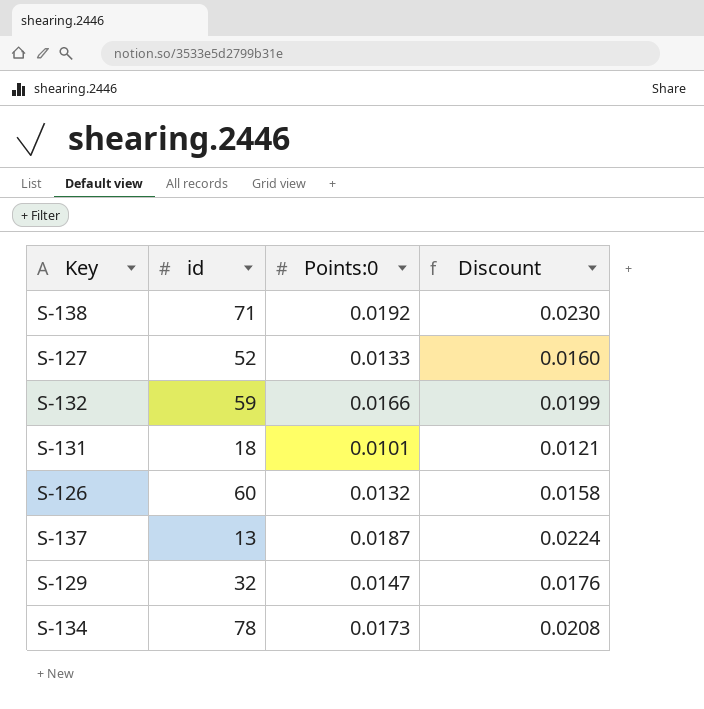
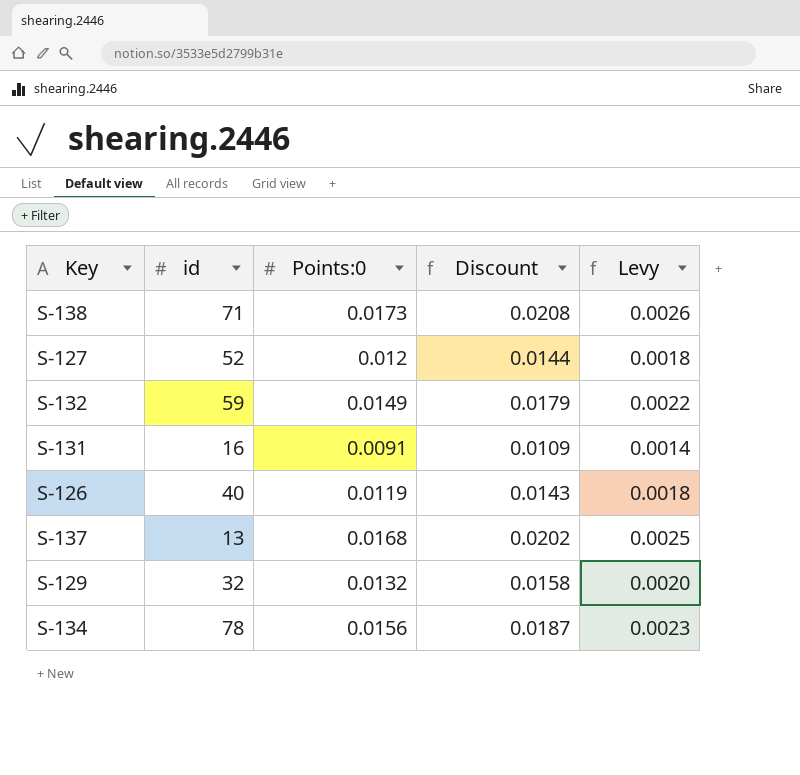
column Levy | formula: none -> [Points:0] * 0.15
S-138 | Points:0: 0.0192 -> 0.0173
S-138 | Discount: 0.0230 -> 0.0208
S-127 | Points:0: 0.0133 -> 0.012
S-127 | Discount: 0.0160 -> 0.0144
S-132 | Points:0: 0.0166 -> 0.0149
S-132 | Discount: 0.0199 -> 0.0179
S-131 | id: 18 -> 16
S-131 | Points:0: 0.0101 -> 0.0091
S-131 | Discount: 0.0121 -> 0.0109
S-126 | id: 60 -> 40
S-126 | Points:0: 0.0132 -> 0.0119
S-126 | Discount: 0.0158 -> 0.0143
S-137 | Points:0: 0.0187 -> 0.0168
S-137 | Discount: 0.0224 -> 0.0202
S-129 | Points:0: 0.0147 -> 0.0132
S-129 | Discount: 0.0176 -> 0.0158
S-134 | Points:0: 0.0173 -> 0.0156
S-134 | Discount: 0.0208 -> 0.0187

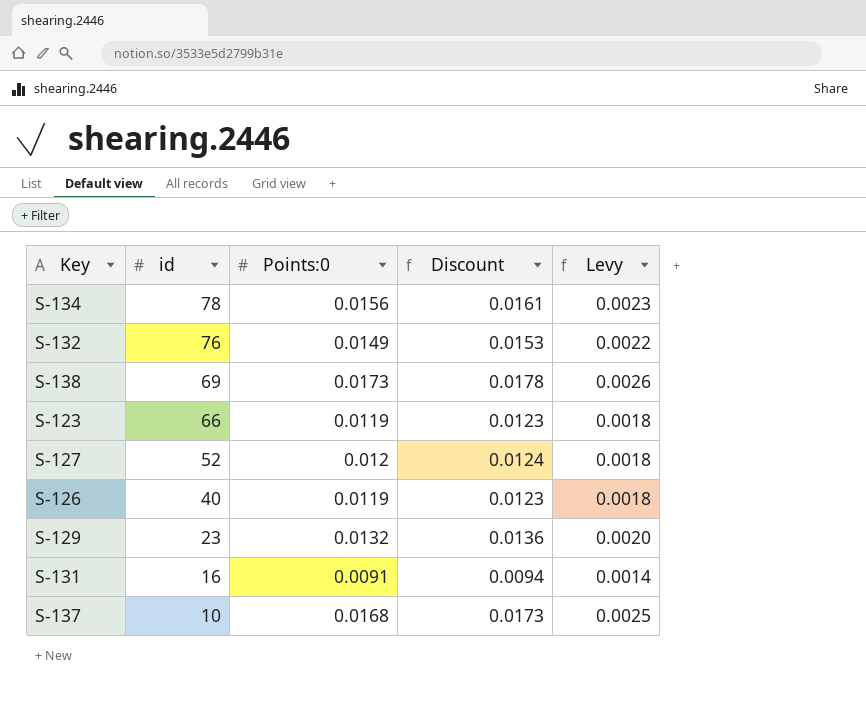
row order: none -> id descending
column Discount | formula: [Points:0] * 1.2 -> [Points:0] * 1.03
S-132 | id: 59 -> 76
S-138 | id: 71 -> 69
row S-123: none -> 66 | 0.0119 | 0.0123 | 0.0018
S-129 | id: 32 -> 23
S-137 | id: 13 -> 10

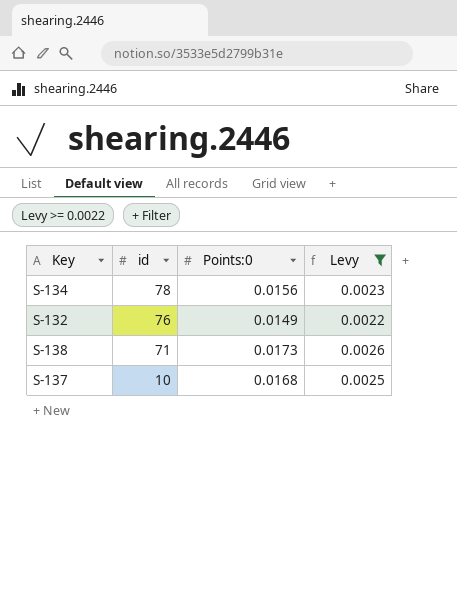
filter: none -> Levy >= 0.0022
column Discount | formula: [Points:0] * 1.03 -> none
S-138 | id: 69 -> 71

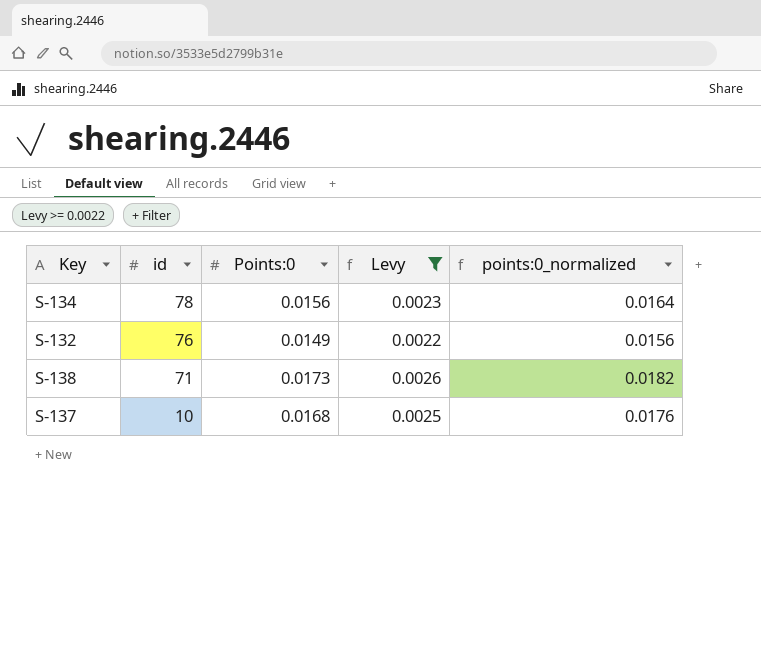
column points:0_normalized | formula: none -> [Points:0] * 1.05

